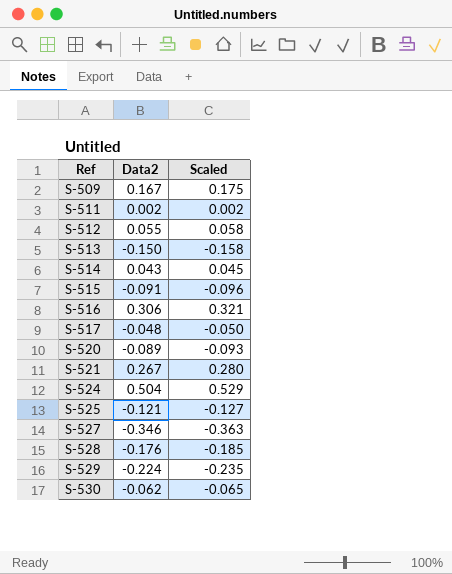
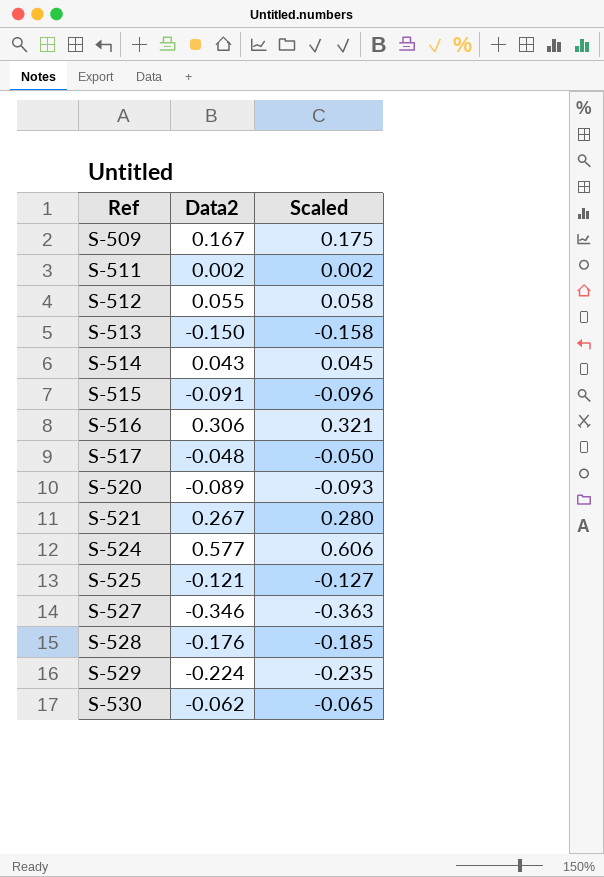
S-524 | Data2: 0.504 -> 0.577
S-524 | Scaled: 0.529 -> 0.606

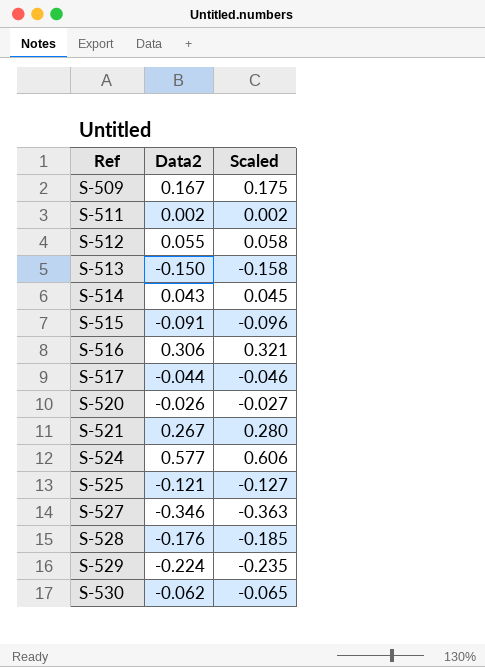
S-517 | Data2: -0.048 -> -0.044
S-517 | Scaled: -0.050 -> -0.046
S-520 | Data2: -0.089 -> -0.026
S-520 | Scaled: -0.093 -> -0.027

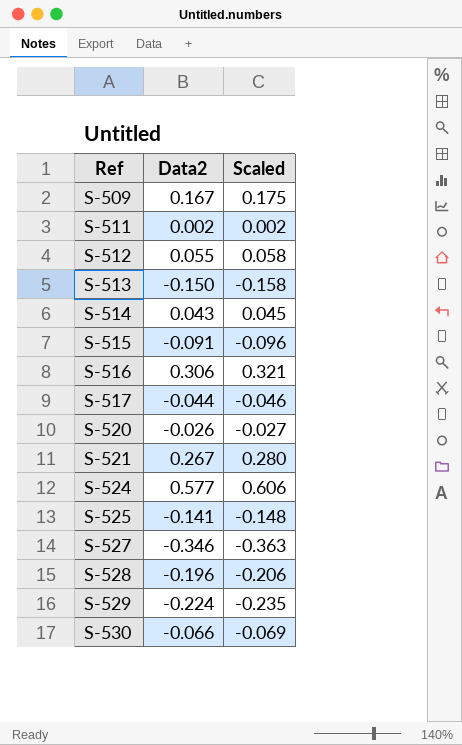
S-525 | Data2: -0.121 -> -0.141
S-525 | Scaled: -0.127 -> -0.148
S-528 | Data2: -0.176 -> -0.196
S-528 | Scaled: -0.185 -> -0.206
S-530 | Data2: -0.062 -> -0.066
S-530 | Scaled: -0.065 -> -0.069

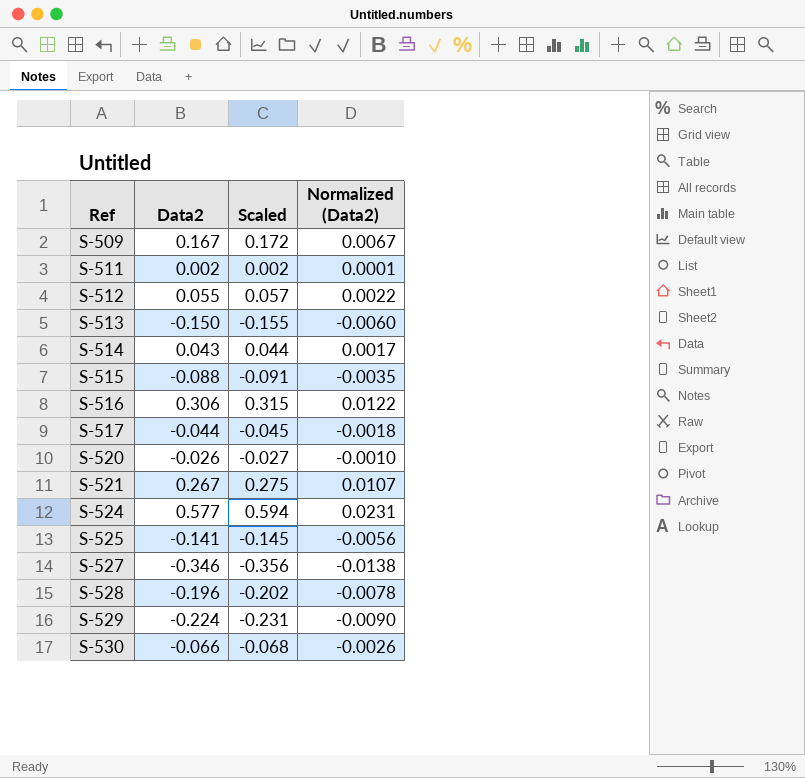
column Scaled | formula: [Data2] * 1.05 -> [Data2] * 1.03
column Normalized (Data2) | formula: none -> [Data2] * 0.04
S-515 | Data2: -0.091 -> -0.088

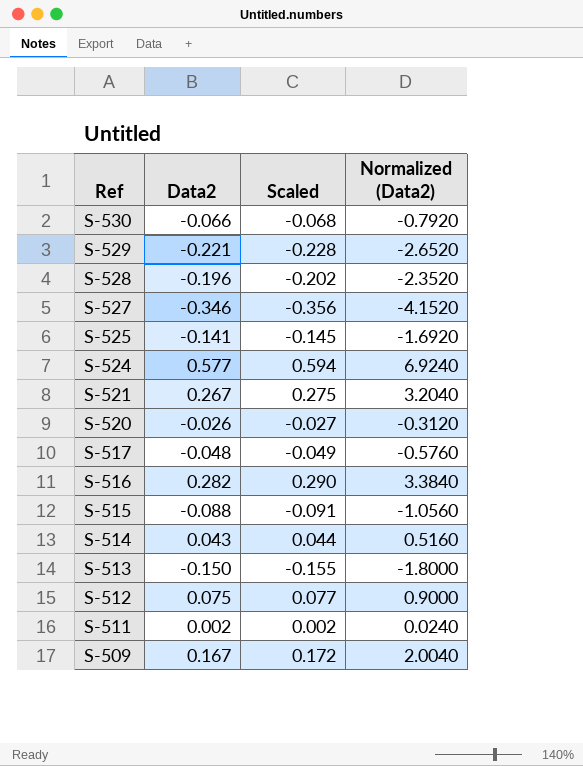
row order: Ref ascending -> Ref descending
column Normalized (Data2) | formula: [Data2] * 0.04 -> [Data2] * 12
S-529 | Data2: -0.224 -> -0.221
S-529 | Scaled: -0.231 -> -0.228
S-517 | Data2: -0.044 -> -0.048
S-517 | Scaled: -0.045 -> -0.049
S-516 | Data2: 0.306 -> 0.282
S-516 | Scaled: 0.315 -> 0.290
S-512 | Data2: 0.055 -> 0.075
S-512 | Scaled: 0.057 -> 0.077

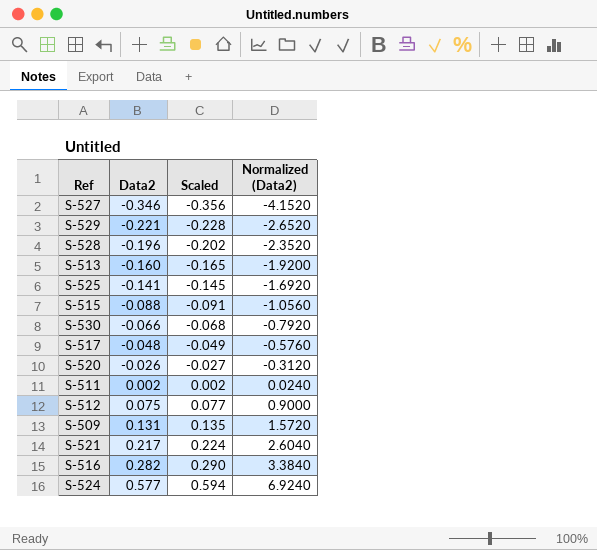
row order: Ref descending -> Data2 ascending
row S-514: 0.043 | 0.044 | 0.5160 -> none
S-513 | Data2: -0.150 -> -0.160
S-513 | Scaled: -0.155 -> -0.165
S-513 | Normalized (Data2): -1.8000 -> -1.9200
S-509 | Data2: 0.167 -> 0.131
S-509 | Scaled: 0.172 -> 0.135
S-509 | Normalized (Data2): 2.0040 -> 1.5720
S-521 | Data2: 0.267 -> 0.217
S-521 | Scaled: 0.275 -> 0.224
S-521 | Normalized (Data2): 3.2040 -> 2.6040

